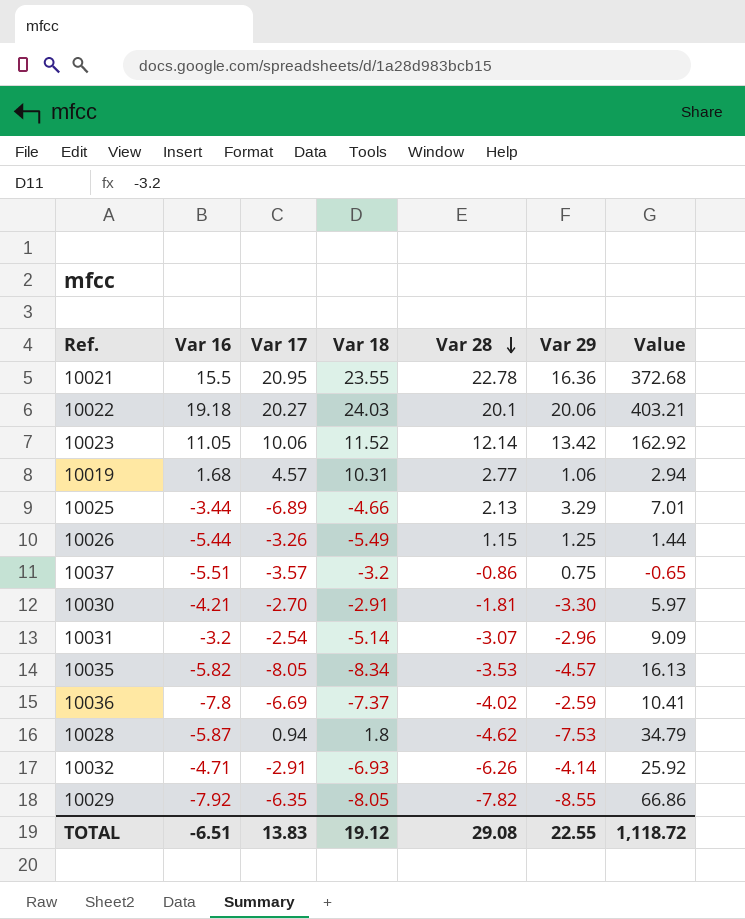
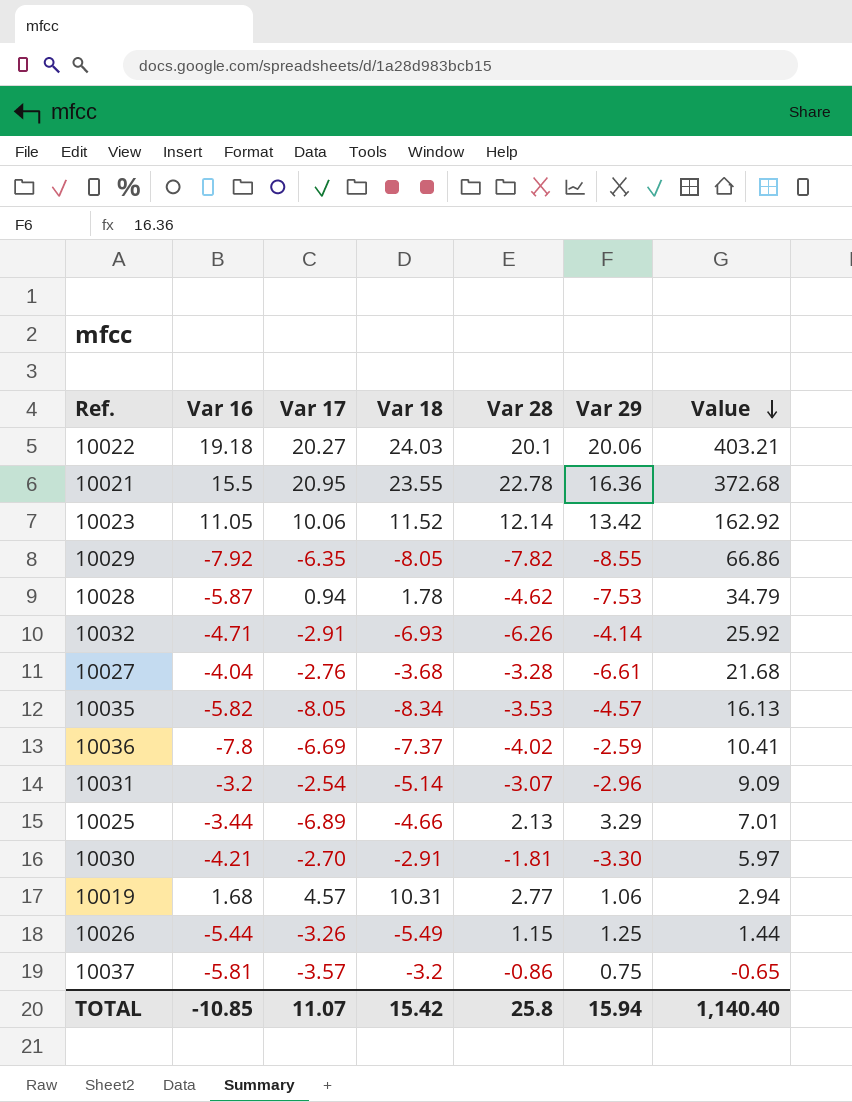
row order: Var 28 descending -> Value descending
10028 | Var 18: 1.8 -> 1.78
row 10027: none -> -4.04 | -2.76 | -3.68 | -3.28 | -6.61 | 21.68
10037 | Var 16: -5.51 -> -5.81
TOTAL | Var 16: -6.51 -> -10.85
TOTAL | Var 17: 13.83 -> 11.07
TOTAL | Var 18: 19.12 -> 15.42
TOTAL | Var 28: 29.08 -> 25.8
TOTAL | Var 29: 22.55 -> 15.94
TOTAL | Value: 1,118.72 -> 1,140.40

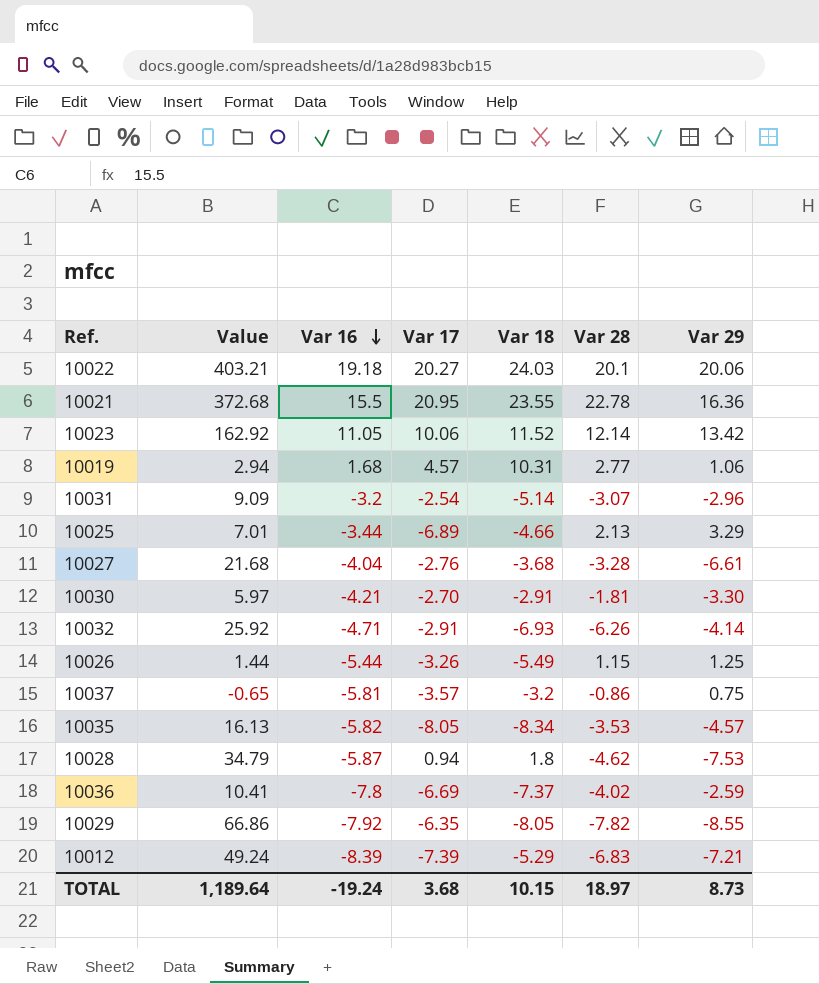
row order: Value descending -> Var 16 descending
column Value | position: 7 -> 2
10028 | Var 18: 1.78 -> 1.8
row 10012: none -> 49.24 | -8.39 | -7.39 | -5.29 | -6.83 | -7.21
TOTAL | Value: 1,140.40 -> 1,189.64
TOTAL | Var 16: -10.85 -> -19.24
TOTAL | Var 17: 11.07 -> 3.68
TOTAL | Var 18: 15.42 -> 10.15
TOTAL | Var 28: 25.8 -> 18.97
TOTAL | Var 29: 15.94 -> 8.73

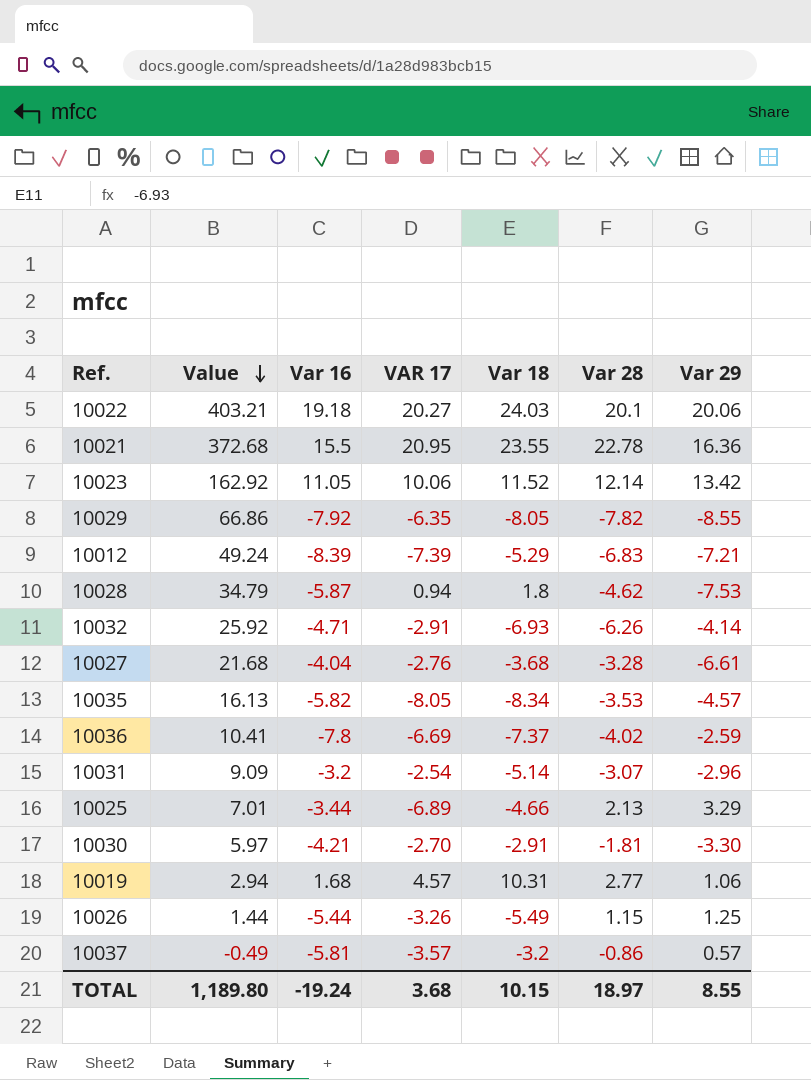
row order: Var 16 descending -> Value descending
column name: Var 17 -> VAR 17
10037 | Value: -0.65 -> -0.49
10037 | Var 29: 0.75 -> 0.57
TOTAL | Value: 1,189.64 -> 1,189.80
TOTAL | Var 29: 8.73 -> 8.55

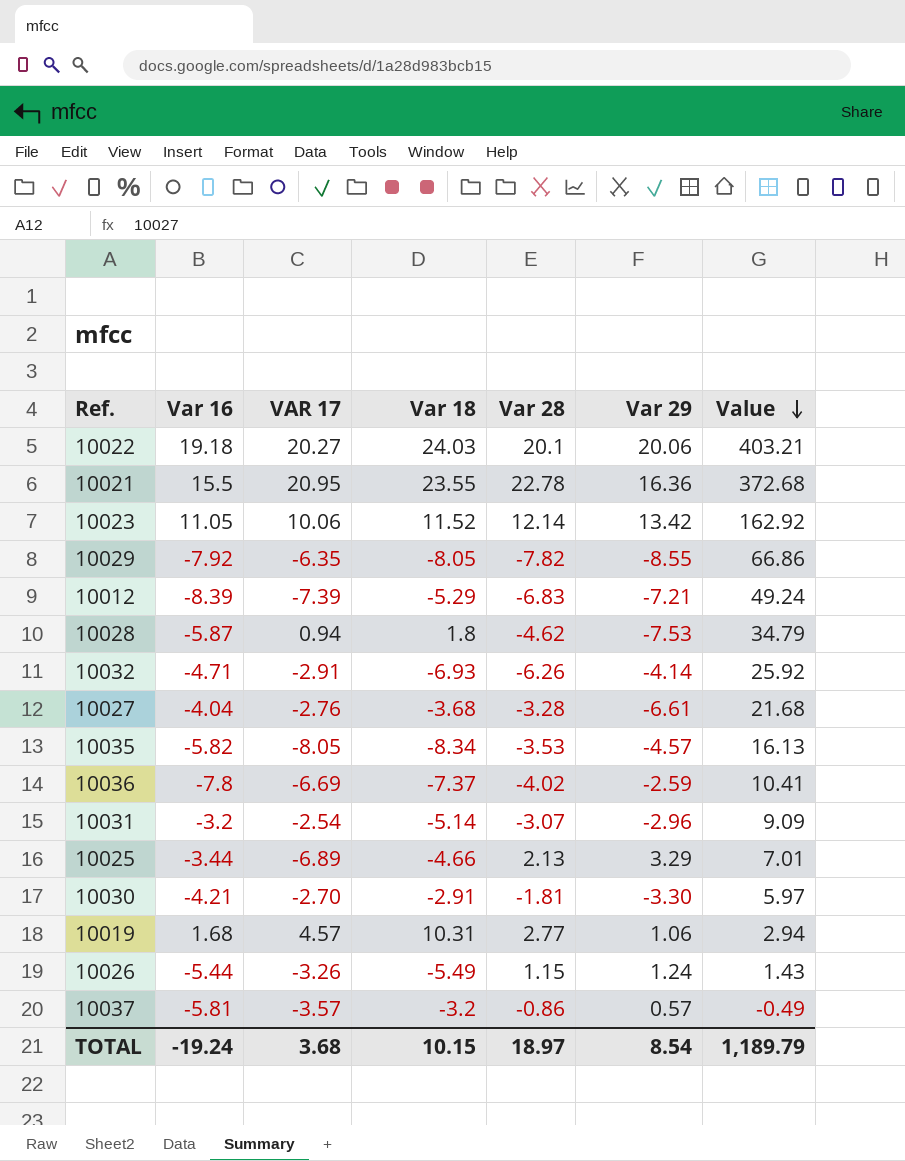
column Value | position: 2 -> 7
10026 | Var 29: 1.25 -> 1.24
10026 | Value: 1.44 -> 1.43
TOTAL | Var 29: 8.55 -> 8.54
TOTAL | Value: 1,189.80 -> 1,189.79

